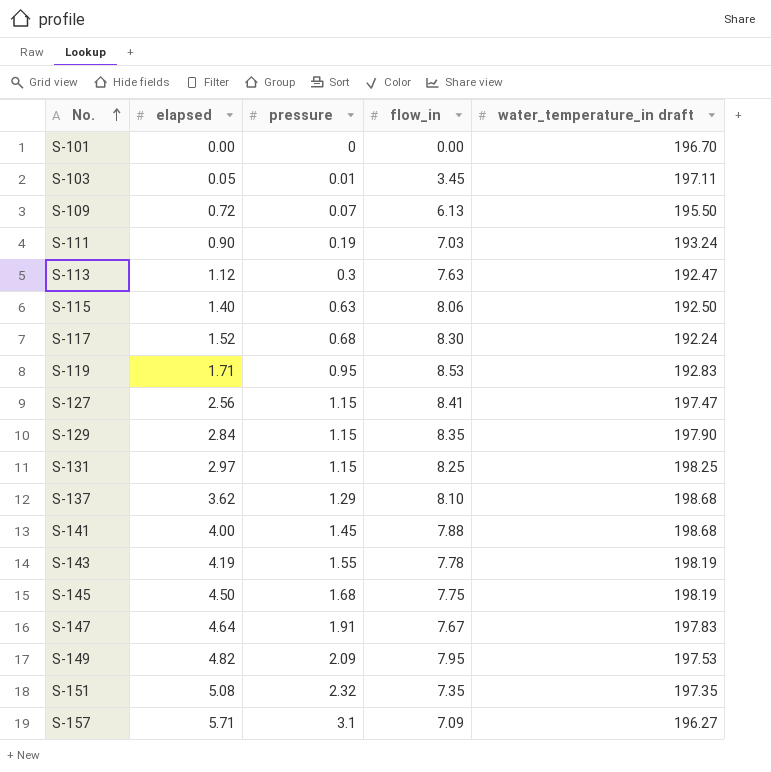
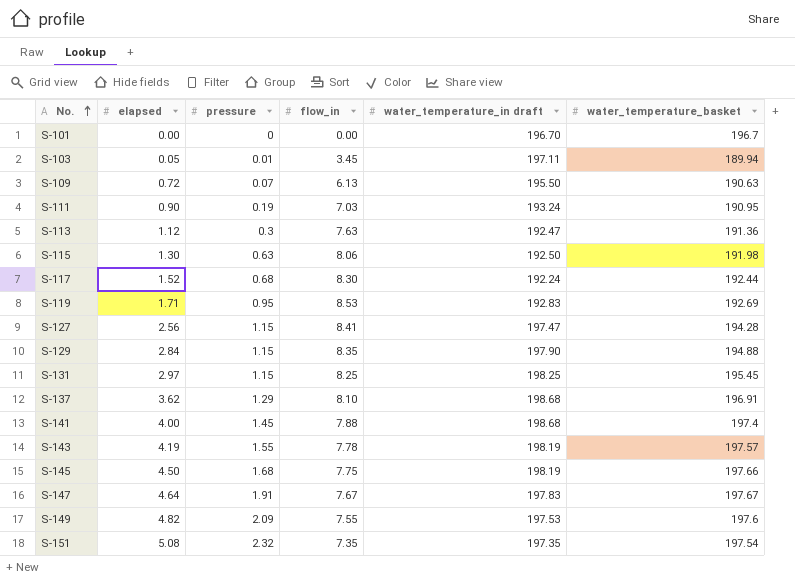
column water_temperature_basket | position: none -> 6
row S-157: 5.71 | 3.1 | 7.09 | 196.27 -> none
S-115 | elapsed: 1.40 -> 1.30
S-149 | flow_in: 7.95 -> 7.55

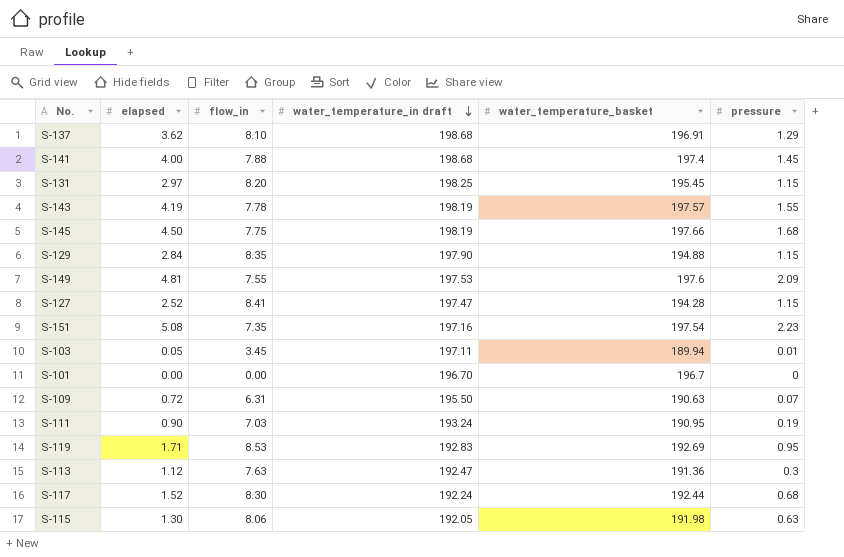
row order: No. ascending -> water_temperature_in draft descending
column pressure | position: 3 -> 6
row S-147: 4.64 | 1.91 | 7.67 | 197.83 | 197.67 -> none
S-131 | flow_in: 8.25 -> 8.20
S-149 | elapsed: 4.82 -> 4.81
S-127 | elapsed: 2.56 -> 2.52
S-151 | water_temperature_in draft: 197.35 -> 197.16
S-151 | pressure: 2.32 -> 2.23
S-109 | flow_in: 6.13 -> 6.31
S-115 | water_temperature_in draft: 192.50 -> 192.05

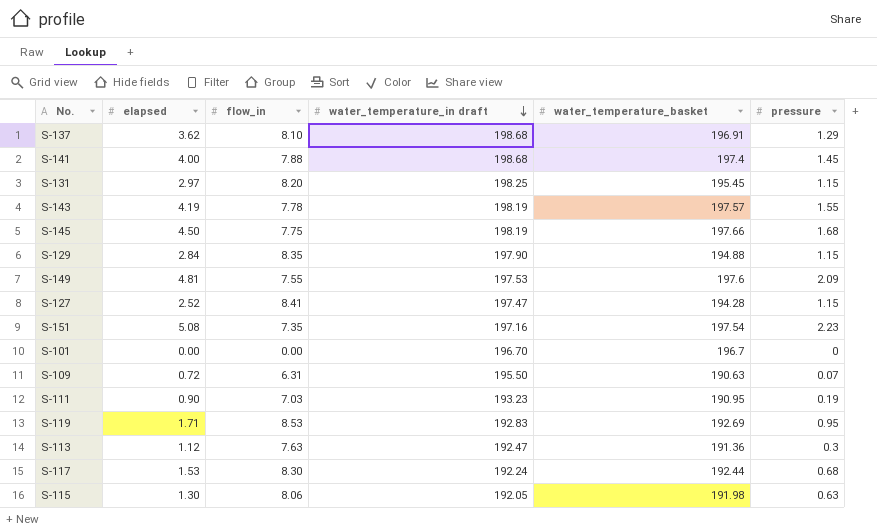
row S-103: 0.05 | 3.45 | 197.11 | 189.94 | 0.01 -> none
S-111 | water_temperature_in draft: 193.24 -> 193.23
S-117 | elapsed: 1.52 -> 1.53

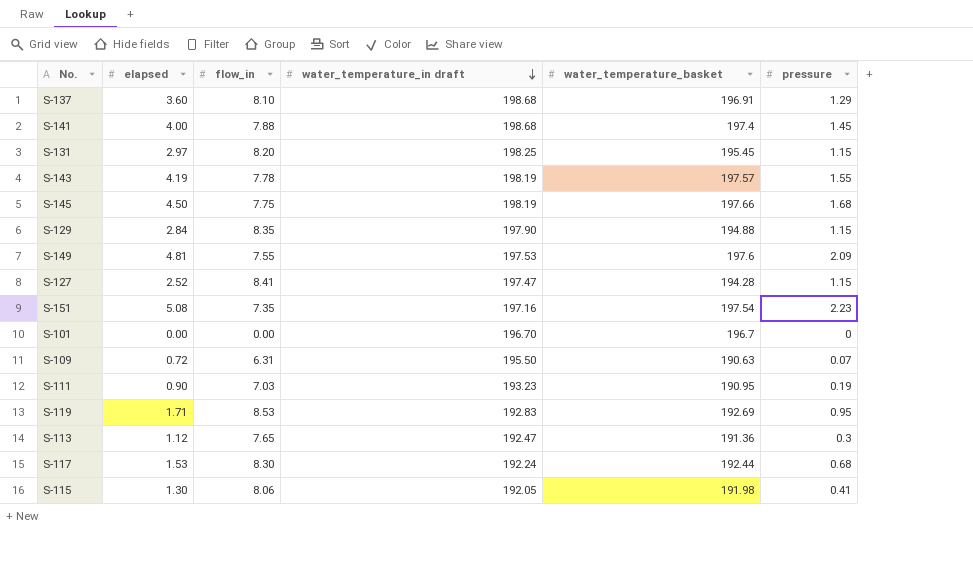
S-137 | elapsed: 3.62 -> 3.60
S-113 | flow_in: 7.63 -> 7.65
S-115 | pressure: 0.63 -> 0.41

